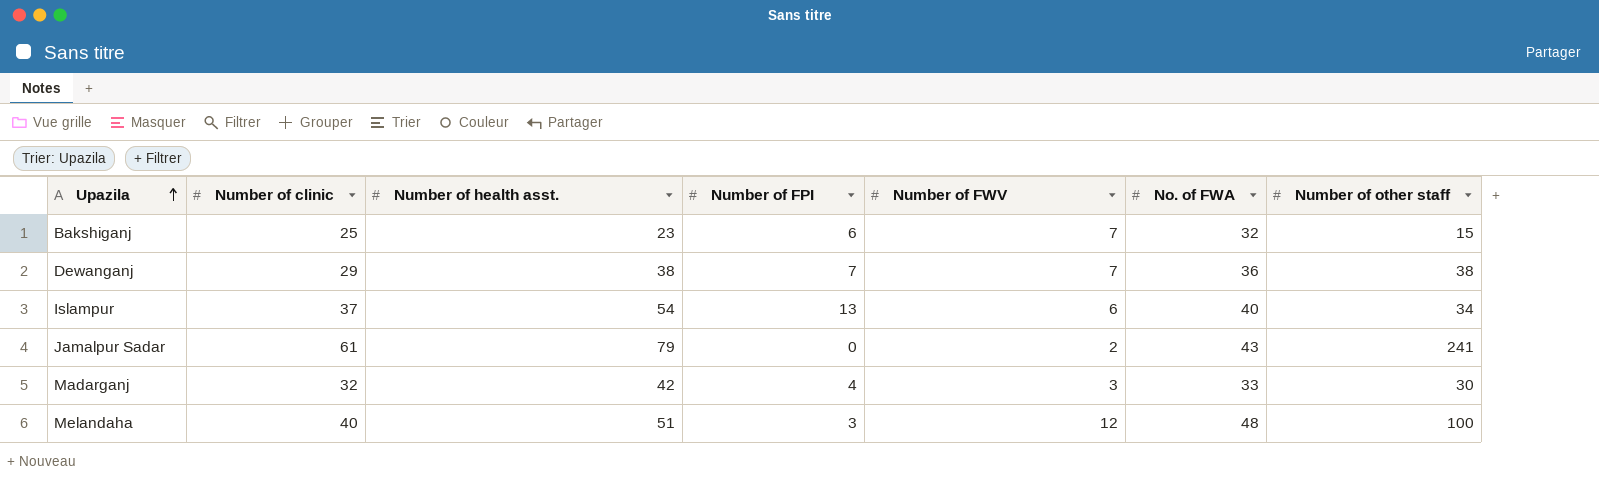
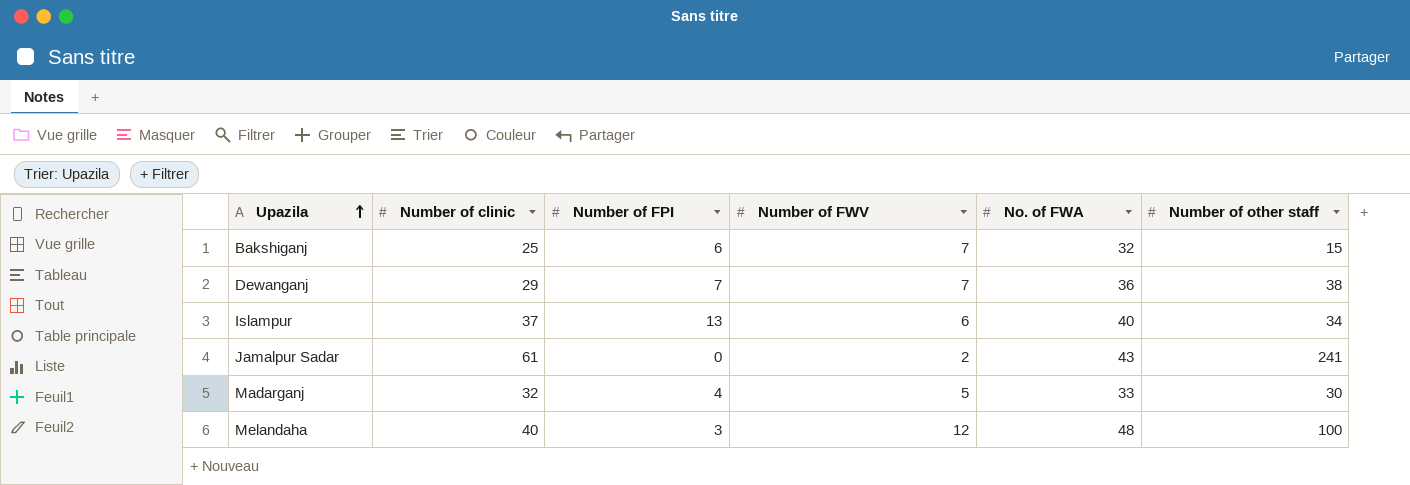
column Number of health asst. | position: 3 -> none
Madarganj | Number of FWV: 3 -> 5

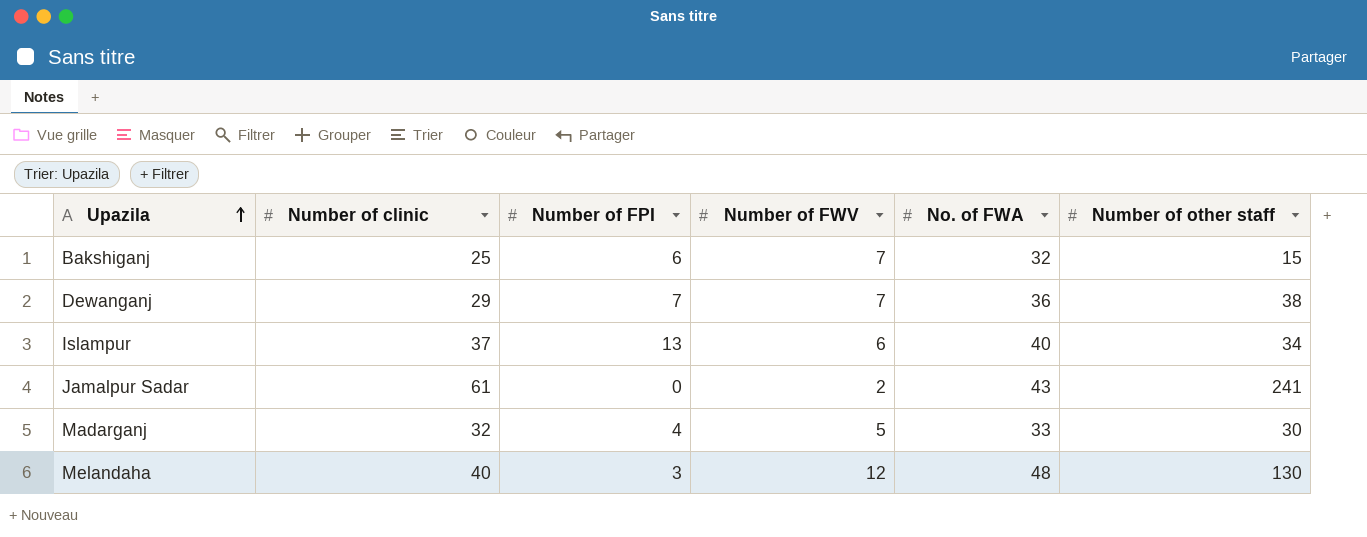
Melandaha | Number of other staff: 100 -> 130

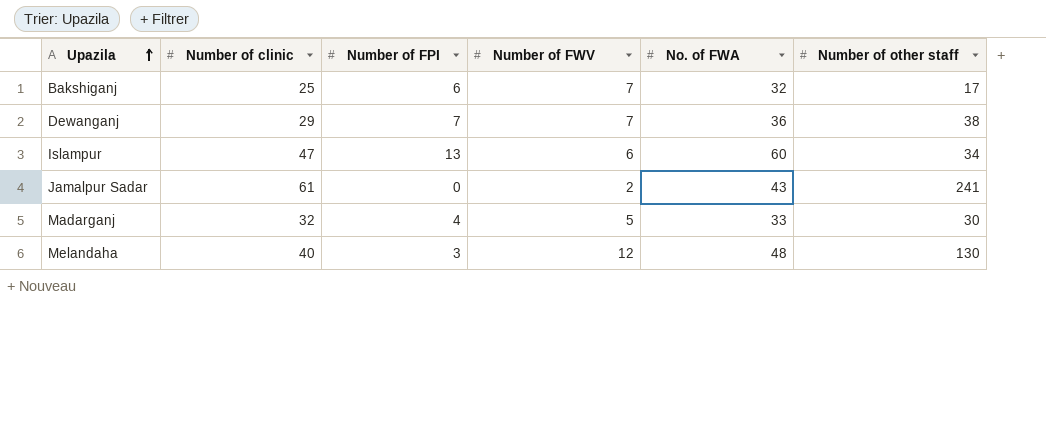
Bakshiganj | Number of other staff: 15 -> 17
Islampur | Number of clinic: 37 -> 47
Islampur | No. of FWA: 40 -> 60

